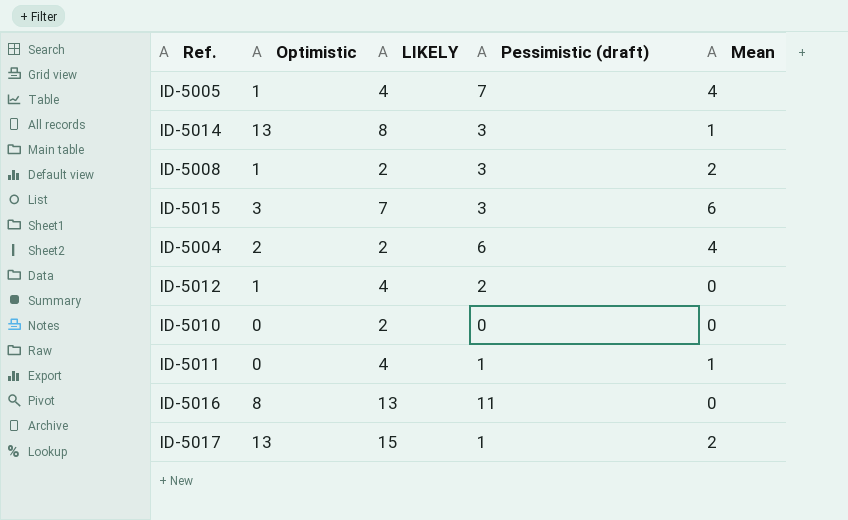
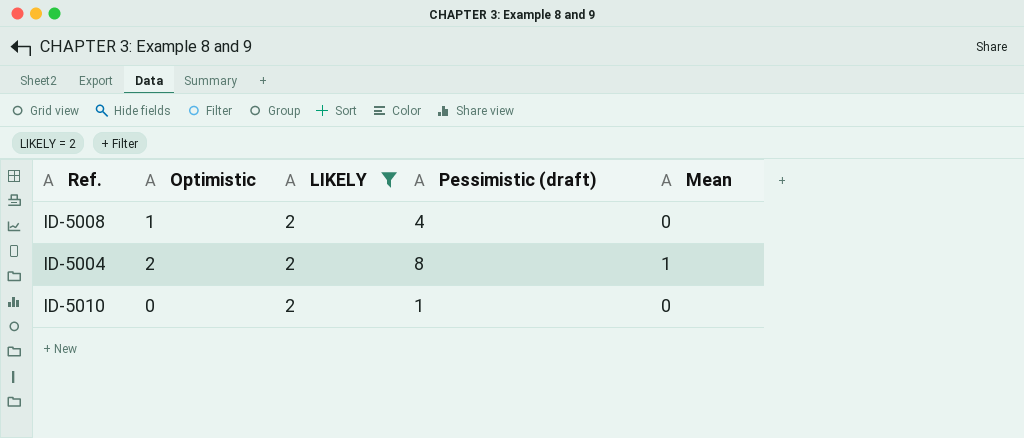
filter: none -> LIKELY = 2
ID-5008 | Pessimistic (draft): 3 -> 4
ID-5008 | Mean: 2 -> 0
ID-5004 | Pessimistic (draft): 6 -> 8
ID-5004 | Mean: 4 -> 1
ID-5010 | Pessimistic (draft): 0 -> 1

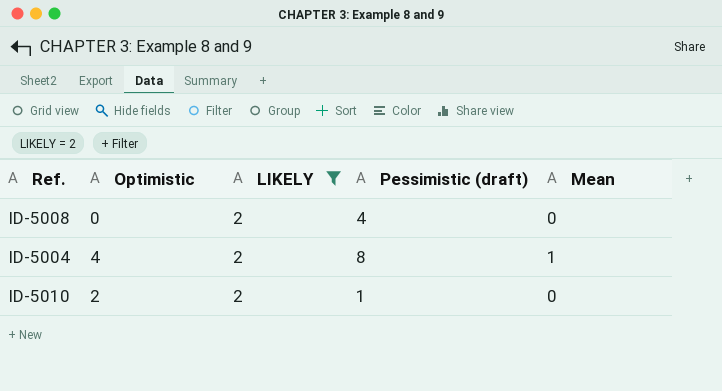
ID-5008 | Optimistic: 1 -> 0
ID-5004 | Optimistic: 2 -> 4
ID-5010 | Optimistic: 0 -> 2

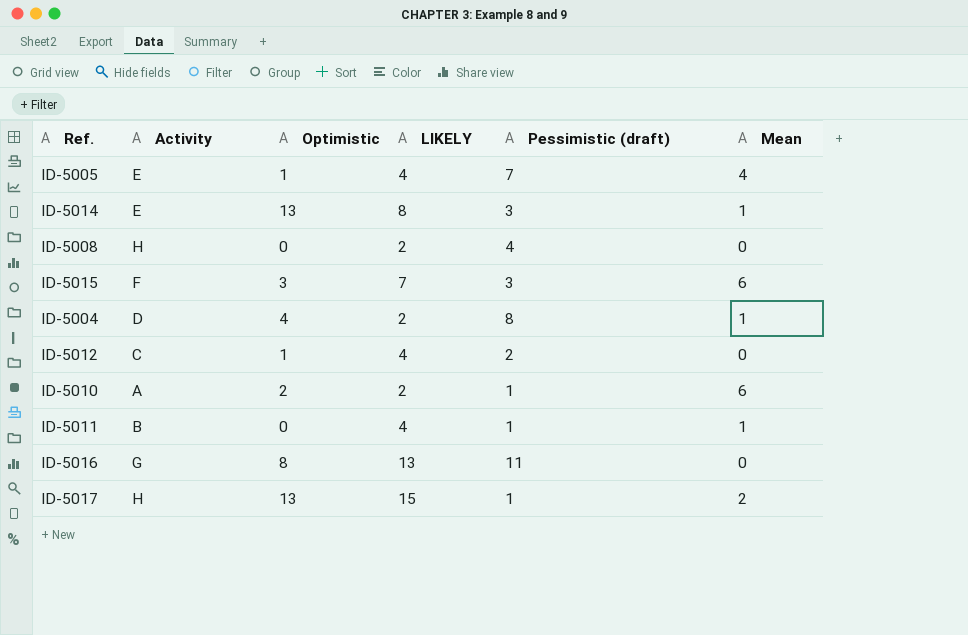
filter: LIKELY = 2 -> none
column Activity | position: none -> 2
ID-5010 | Mean: 0 -> 6

